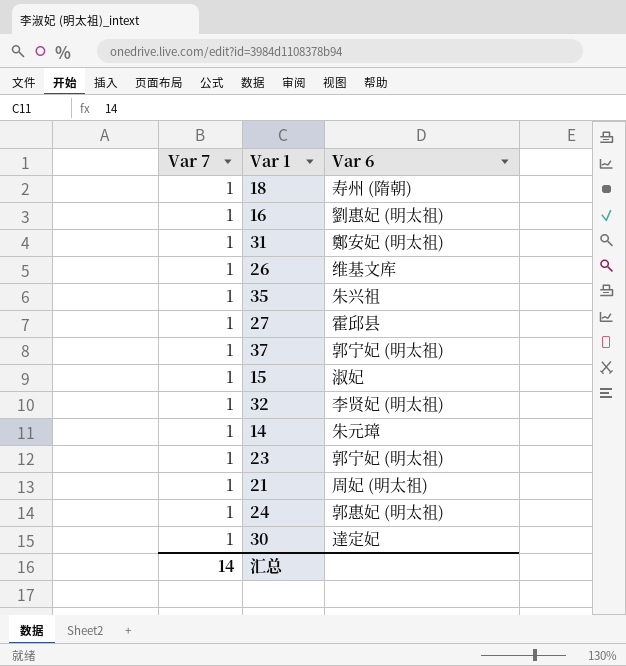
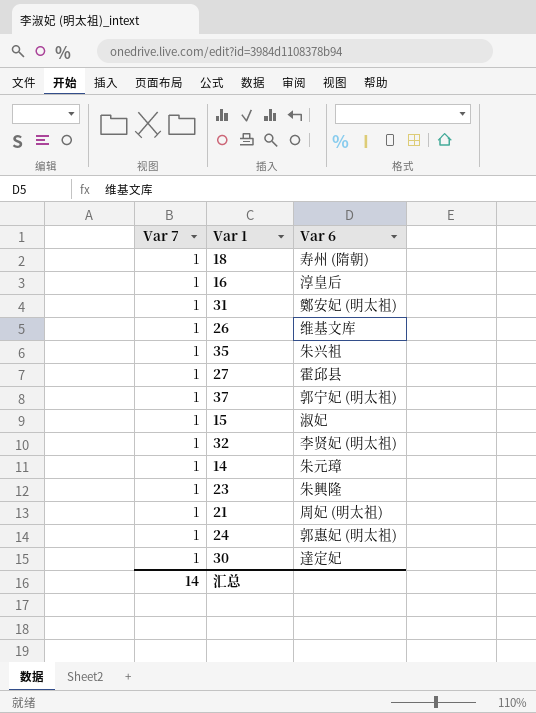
16 | Var 6: 劉惠妃 (明太祖) -> 淳皇后
23 | Var 6: 郭宁妃 (明太祖) -> 朱興隆

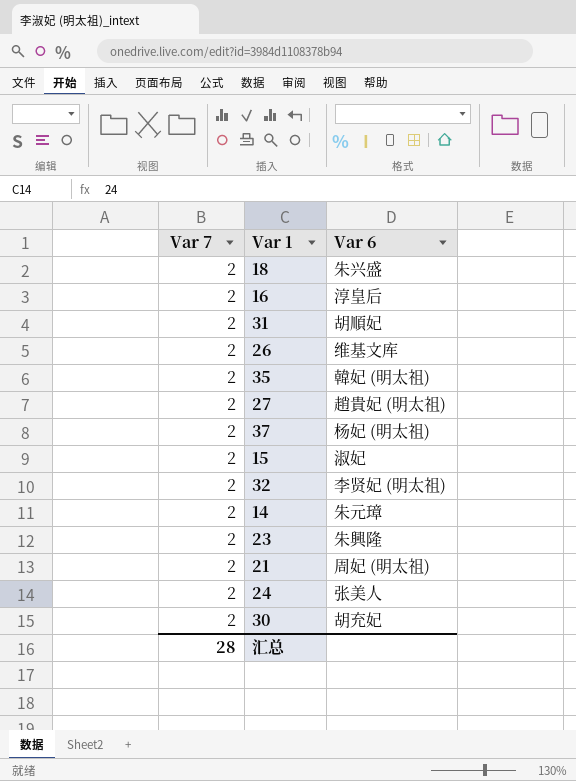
18 | Var 7: 1 -> 2
18 | Var 6: 寿州 (隋朝) -> 朱兴盛
16 | Var 7: 1 -> 2
31 | Var 7: 1 -> 2
31 | Var 6: 鄭安妃 (明太祖) -> 胡順妃
26 | Var 7: 1 -> 2
35 | Var 7: 1 -> 2
35 | Var 6: 朱兴祖 -> 韓妃 (明太祖)
27 | Var 7: 1 -> 2
27 | Var 6: 霍邱县 -> 趙貴妃 (明太祖)
37 | Var 7: 1 -> 2
37 | Var 6: 郭宁妃 (明太祖) -> 杨妃 (明太祖)
15 | Var 7: 1 -> 2
32 | Var 7: 1 -> 2
14 | Var 7: 1 -> 2
23 | Var 7: 1 -> 2
21 | Var 7: 1 -> 2
24 | Var 7: 1 -> 2
24 | Var 6: 郭惠妃 (明太祖) -> 张美人
30 | Var 7: 1 -> 2
30 | Var 6: 達定妃 -> 胡充妃
汇总 | Var 7: 14 -> 28

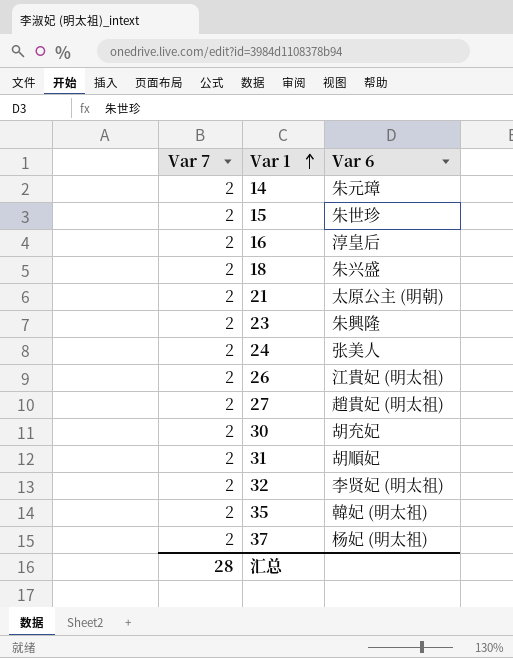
row order: none -> Var 1 ascending
15 | Var 6: 淑妃 -> 朱世珍
21 | Var 6: 周妃 (明太祖) -> 太原公主 (明朝)
26 | Var 6: 维基文库 -> 江貴妃 (明太祖)

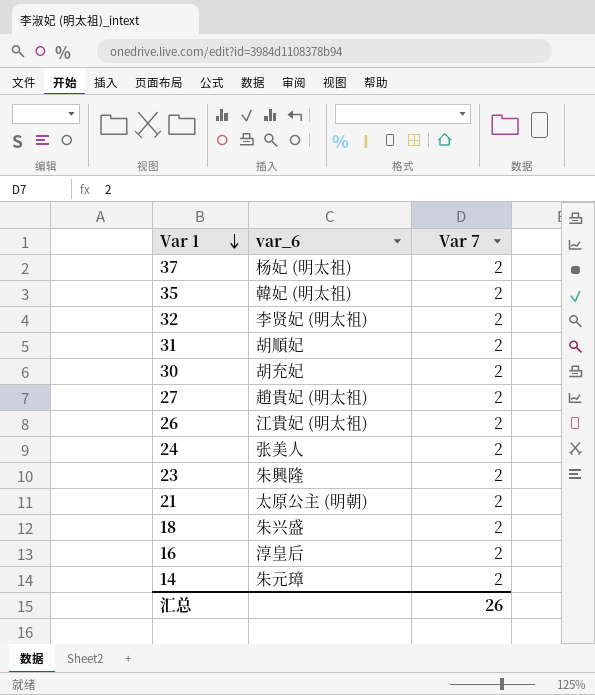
row order: Var 1 ascending -> Var 1 descending
column name: Var 6 -> var_6
column Var 7 | position: 1 -> 3
row 15: 2 | 朱世珍 -> none
汇总 | Var 7: 28 -> 26

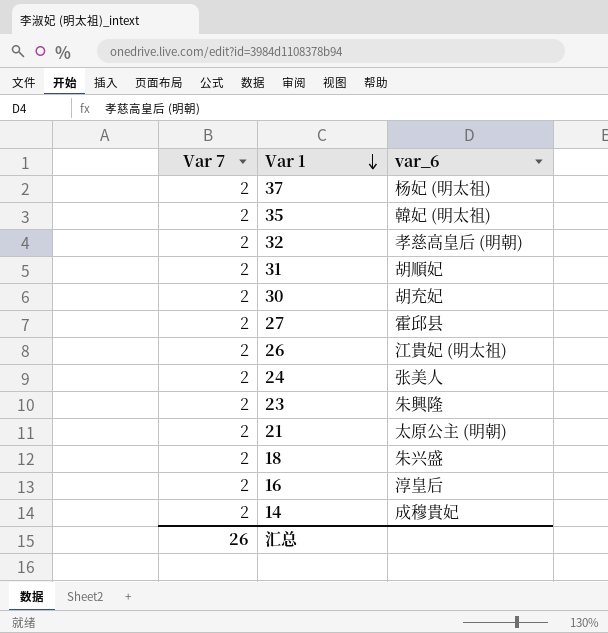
column Var 7 | position: 3 -> 1
32 | var_6: 李贤妃 (明太祖) -> 孝慈高皇后 (明朝)
27 | var_6: 趙貴妃 (明太祖) -> 霍邱县
14 | var_6: 朱元璋 -> 成穆貴妃

